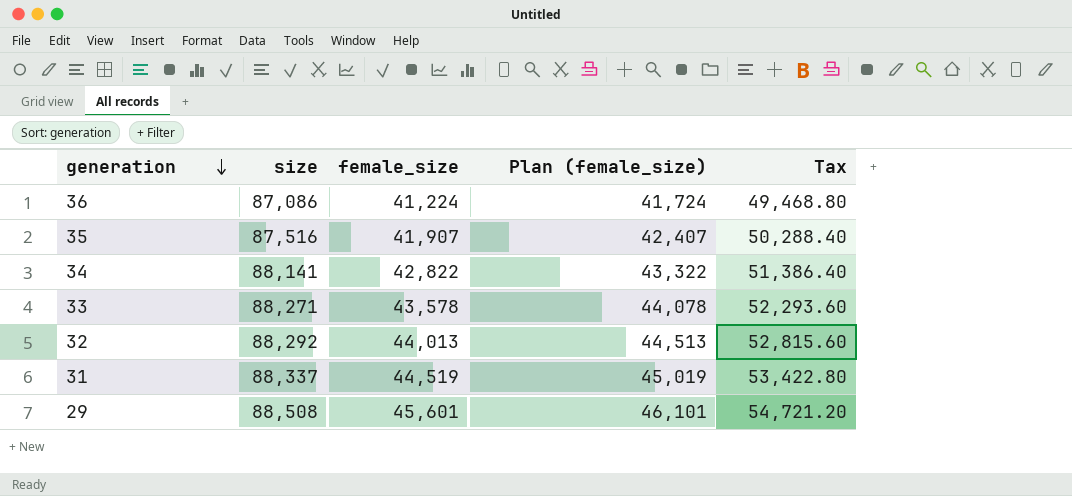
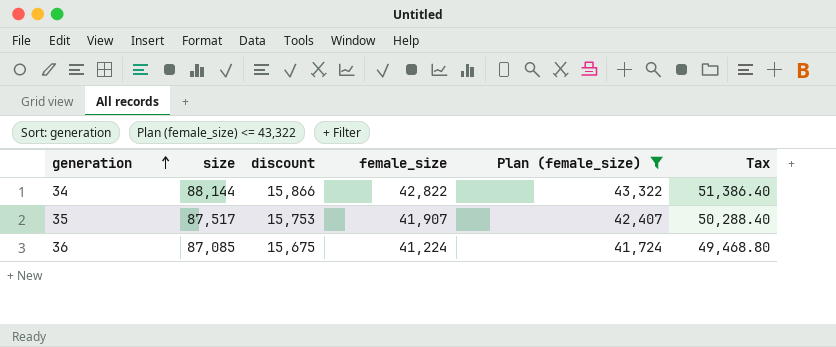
filter: none -> Plan (female_size) <= 43,322
row order: generation descending -> generation ascending
column discount | formula: none -> [size] * 0.18
34 | size: 88,141 -> 88,144
35 | size: 87,516 -> 87,517
36 | size: 87,086 -> 87,085

